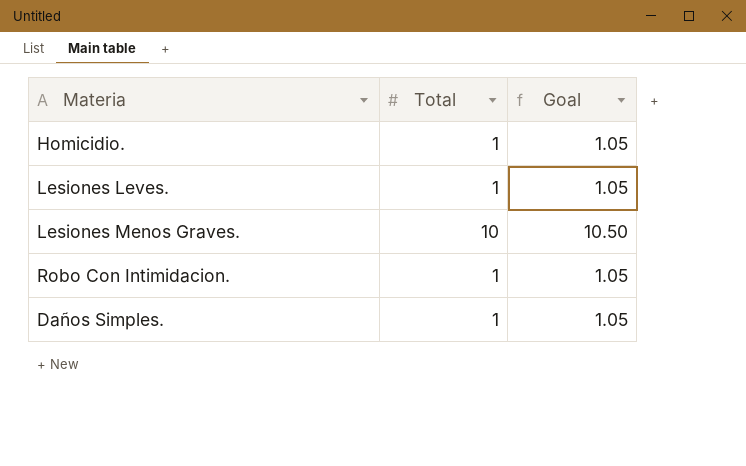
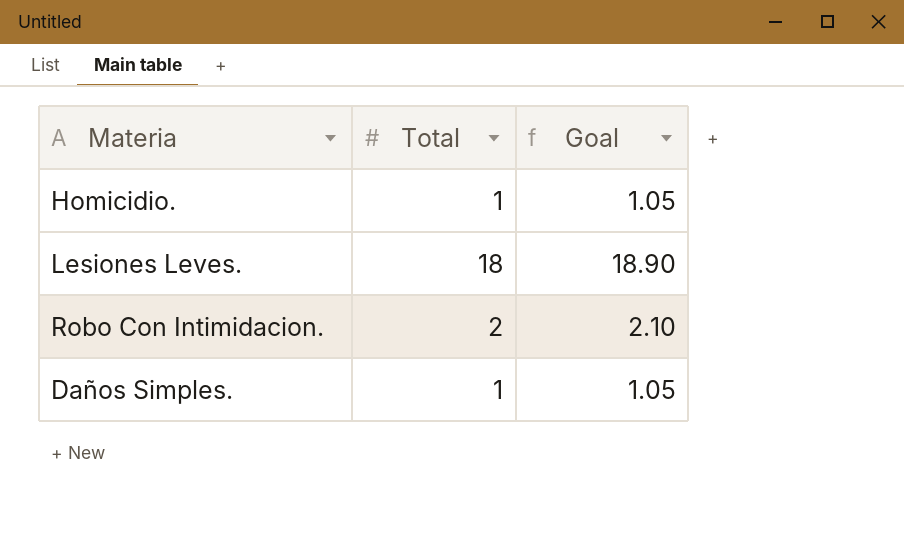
row Lesiones Menos Graves.: 10 | 10.50 -> none
Lesiones Leves. | Total: 1 -> 18
Lesiones Leves. | Goal: 1.05 -> 18.90
Robo Con Intimidacion. | Total: 1 -> 2
Robo Con Intimidacion. | Goal: 1.05 -> 2.10

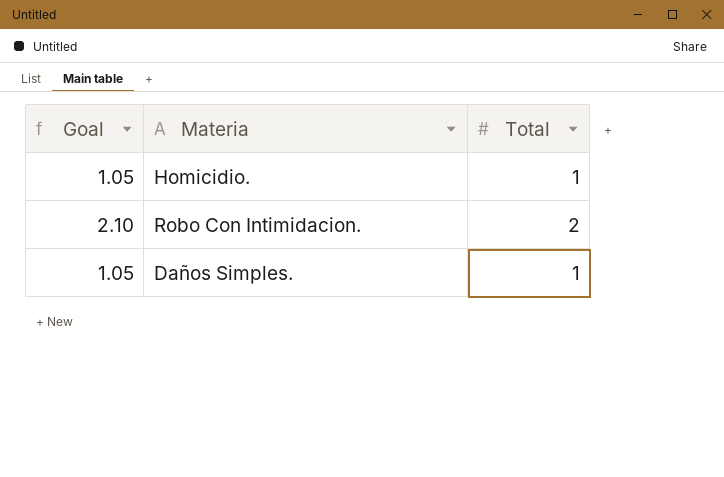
column Goal | position: 3 -> 1
row Lesiones Leves.: 18 | 18.90 -> none

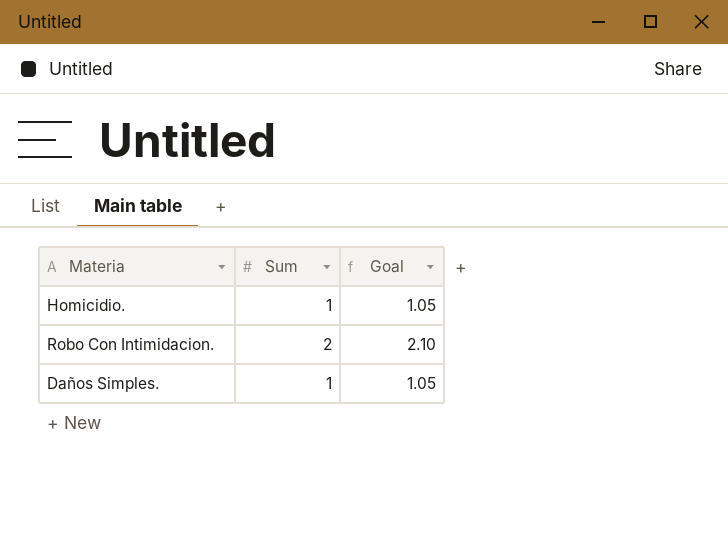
column name: Total -> Sum
column Goal | position: 1 -> 3

